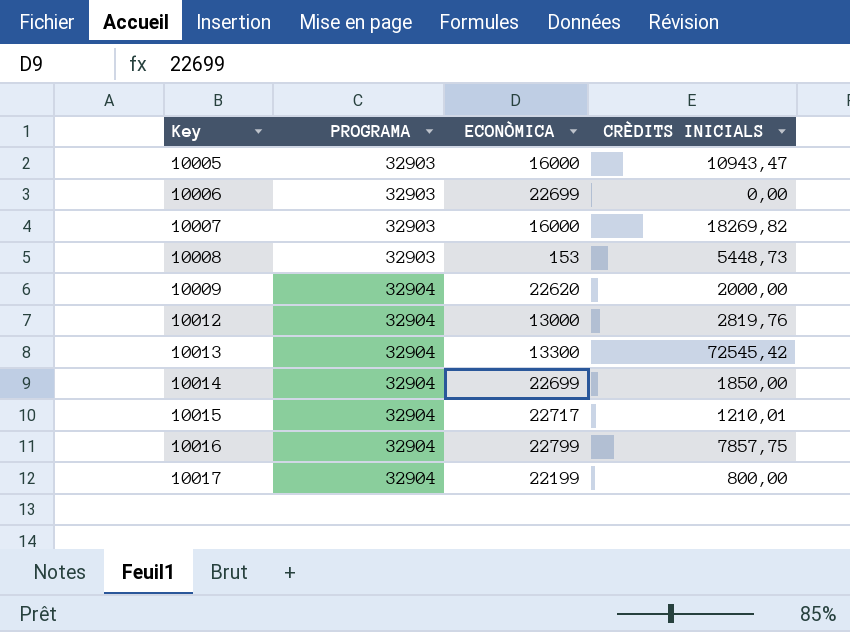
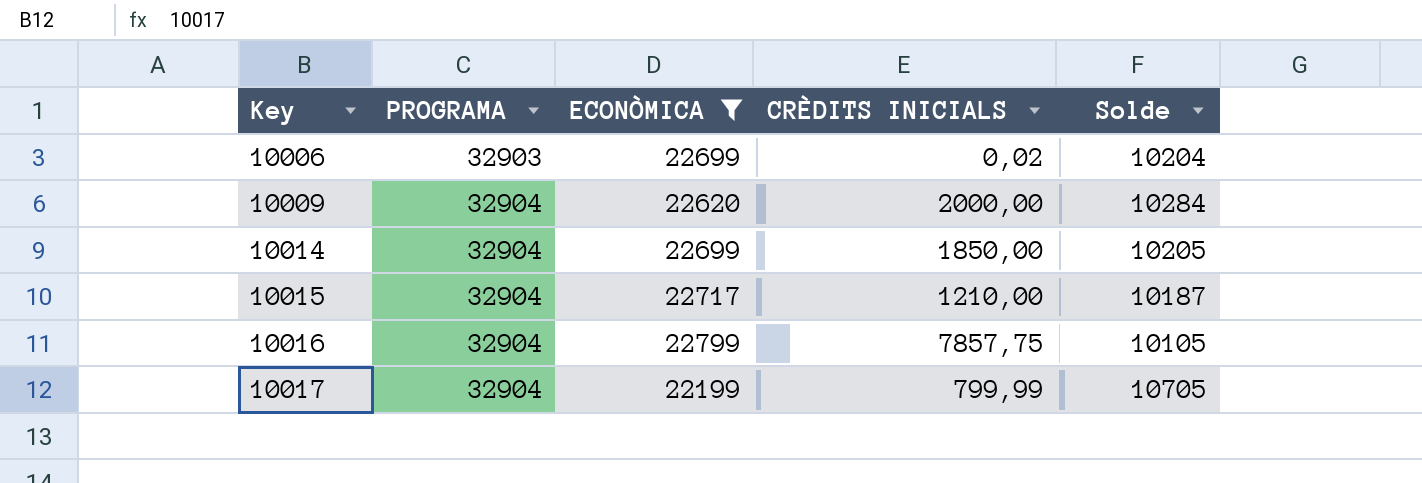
filter: none -> ECONÒMICA >= 22199
column Solde | formula: none -> [PROGRAMA] - [ECONÒMICA]
10006 | CRÈDITS INICIALS: 0,00 -> 0,02
10015 | CRÈDITS INICIALS: 1210,01 -> 1210,00
10017 | CRÈDITS INICIALS: 800,00 -> 799,99

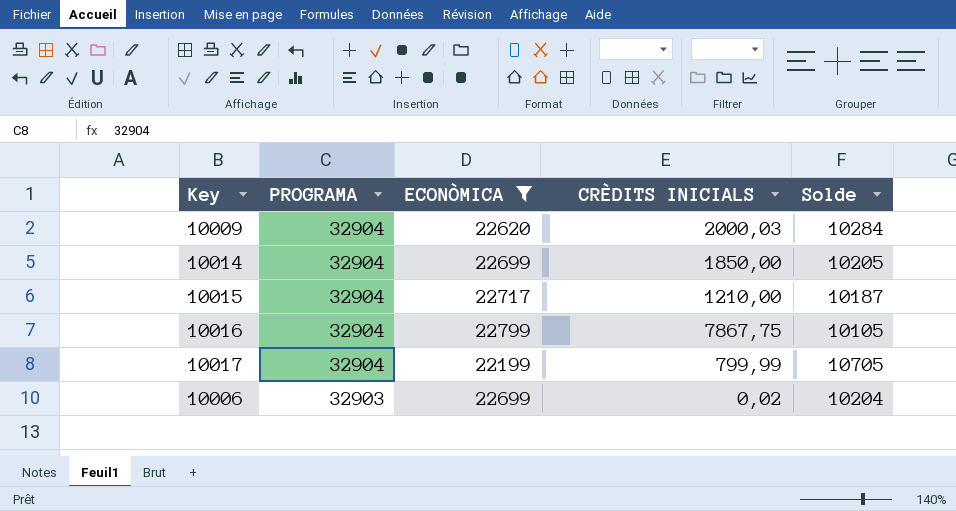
row order: Key ascending -> PROGRAMA descending
10009 | CRÈDITS INICIALS: 2000,00 -> 2000,03
10016 | CRÈDITS INICIALS: 7857,75 -> 7867,75

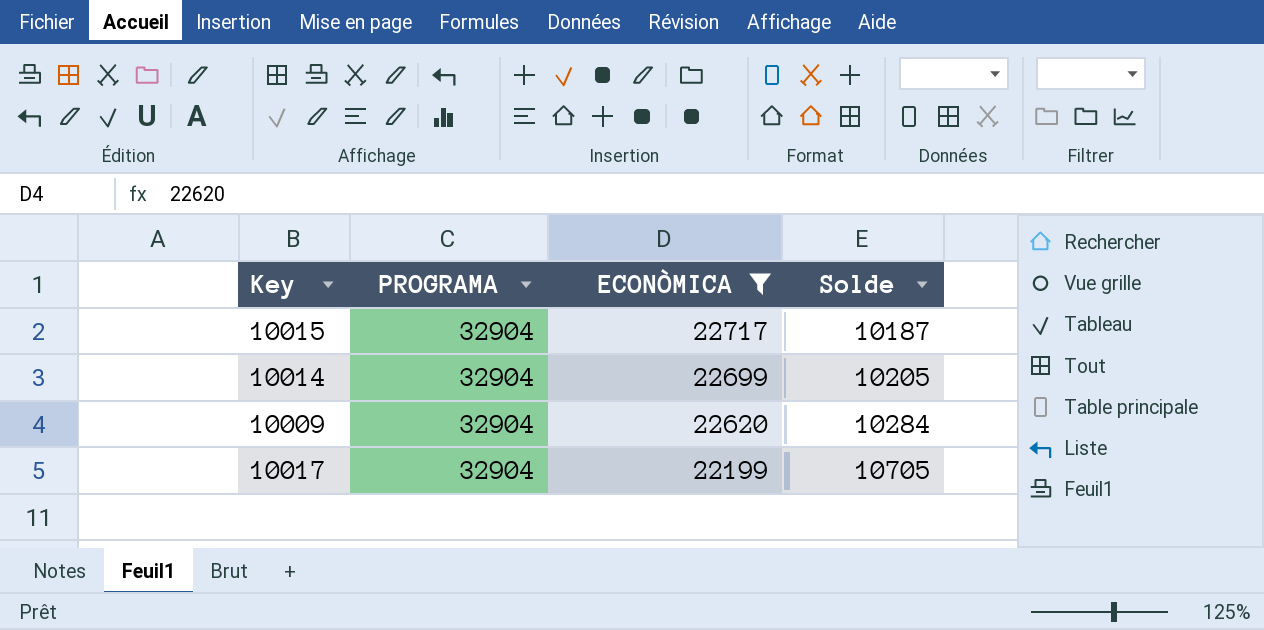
row order: PROGRAMA descending -> ECONÒMICA descending
column CRÈDITS INICIALS | position: 4 -> none
row 10016: 32904 | 22799 | 7867,75 | 10105 -> none
row 10006: 32903 | 22699 | 0,02 | 10204 -> none

